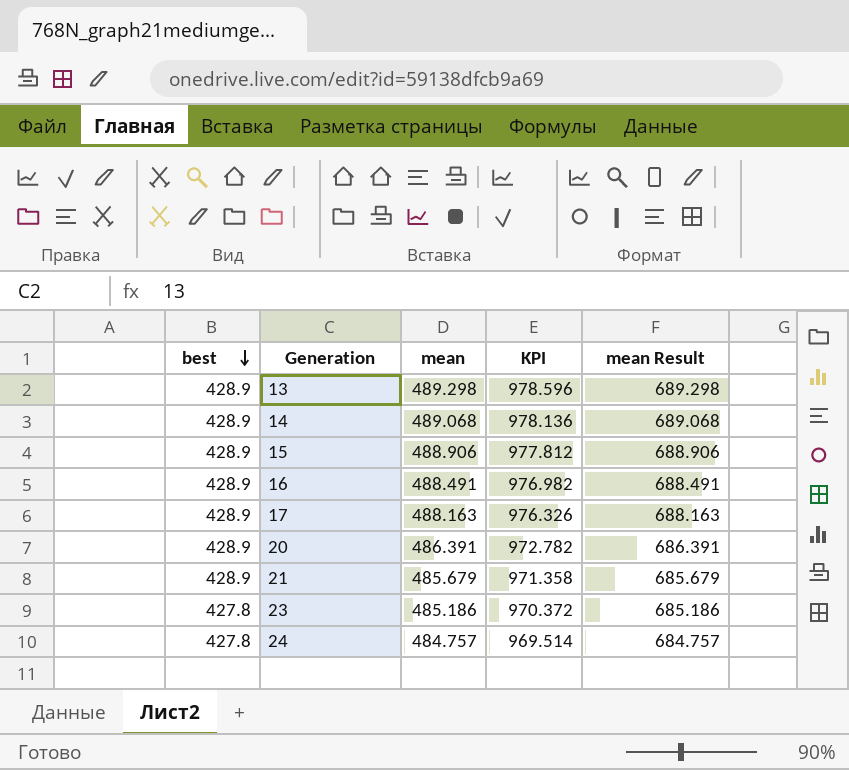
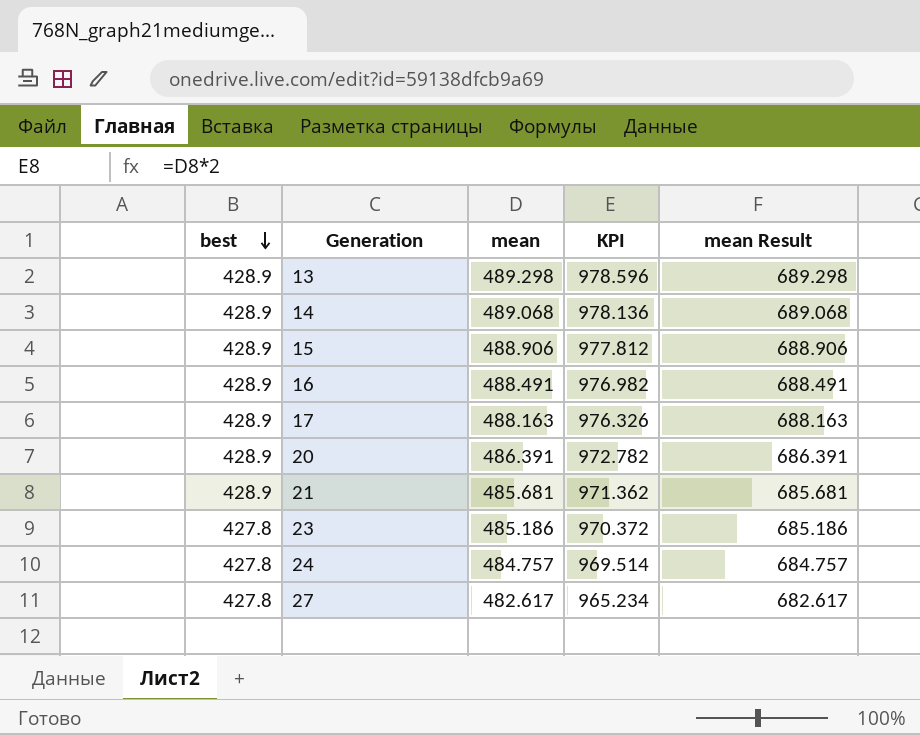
21 | mean: 485.679 -> 485.681
21 | KPI: 971.358 -> 971.362
21 | mean Result: 685.679 -> 685.681
row 27: none -> 427.8 | 482.617 | 965.234 | 682.617

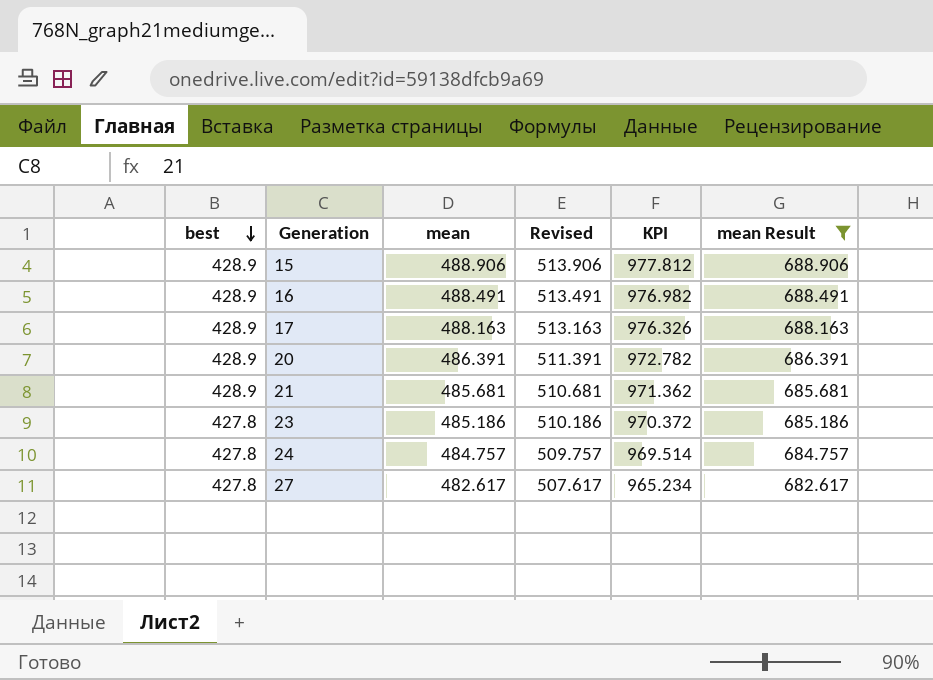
filter: none -> mean Result <= 688.906
column Revised | formula: none -> [mean] + 25

